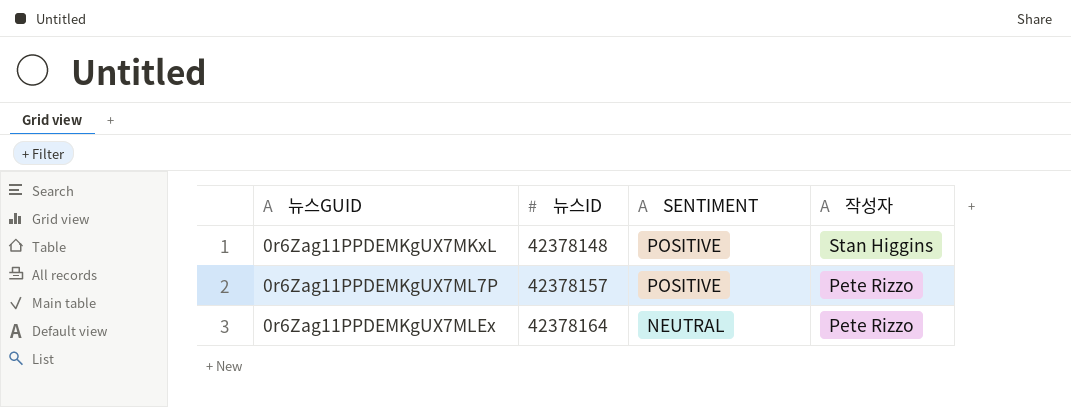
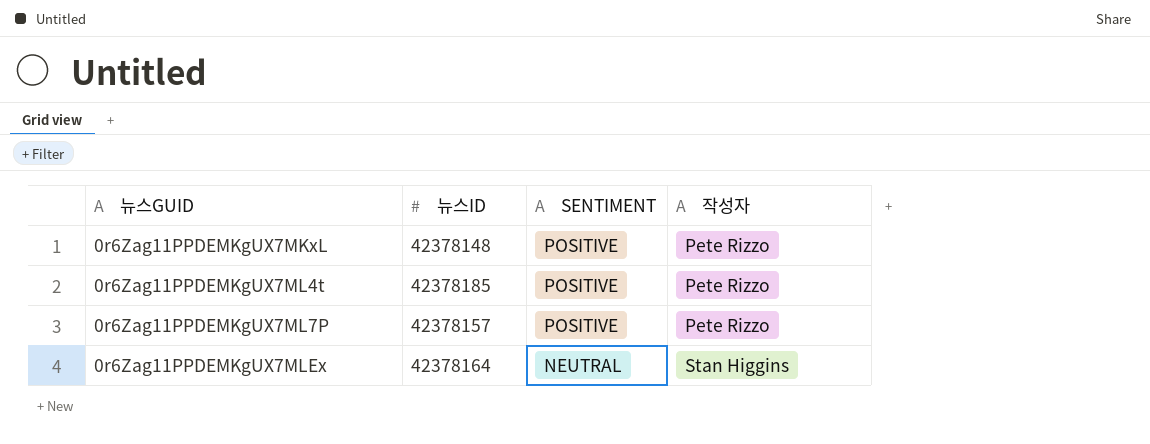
0r6Zag11PPDEMKgUX7MKxL | 작성자: Stan Higgins -> Pete Rizzo
row 0r6Zag11PPDEMKgUX7ML4t: none -> 42378185 | POSITIVE | Pete Rizzo
0r6Zag11PPDEMKgUX7MLEx | 작성자: Pete Rizzo -> Stan Higgins

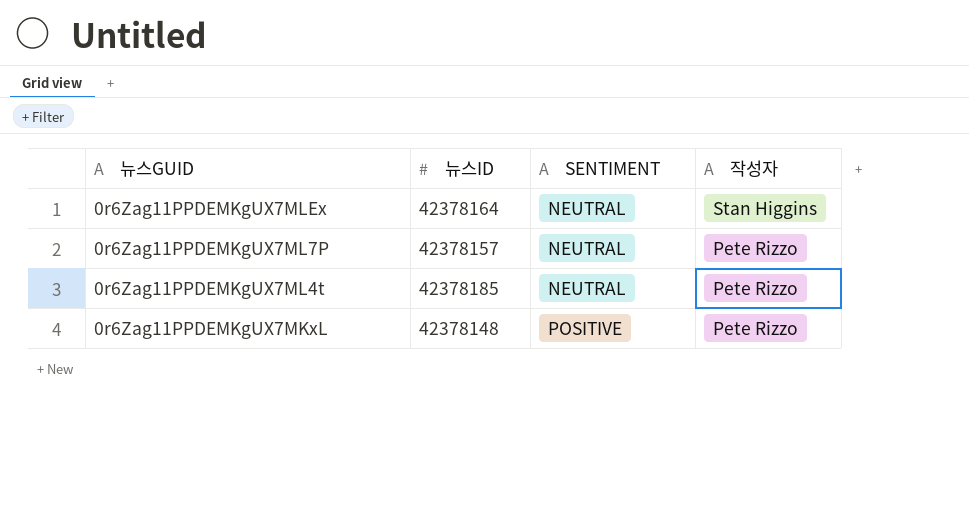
row order: 뉴스GUID ascending -> 뉴스GUID descending
0r6Zag11PPDEMKgUX7ML7P | SENTIMENT: POSITIVE -> NEUTRAL
0r6Zag11PPDEMKgUX7ML4t | SENTIMENT: POSITIVE -> NEUTRAL

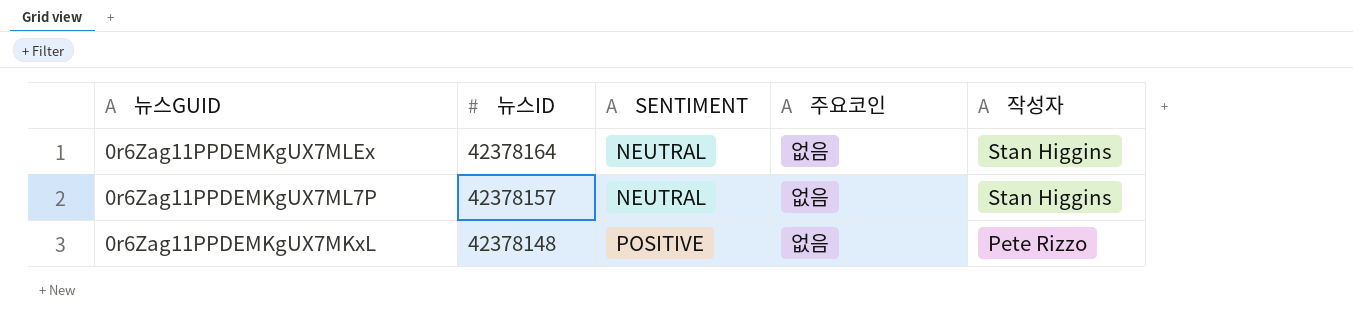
column 주요코인 | position: none -> 4
row 0r6Zag11PPDEMKgUX7ML4t: 42378185 | NEUTRAL | Pete Rizzo -> none
0r6Zag11PPDEMKgUX7ML7P | 작성자: Pete Rizzo -> Stan Higgins

